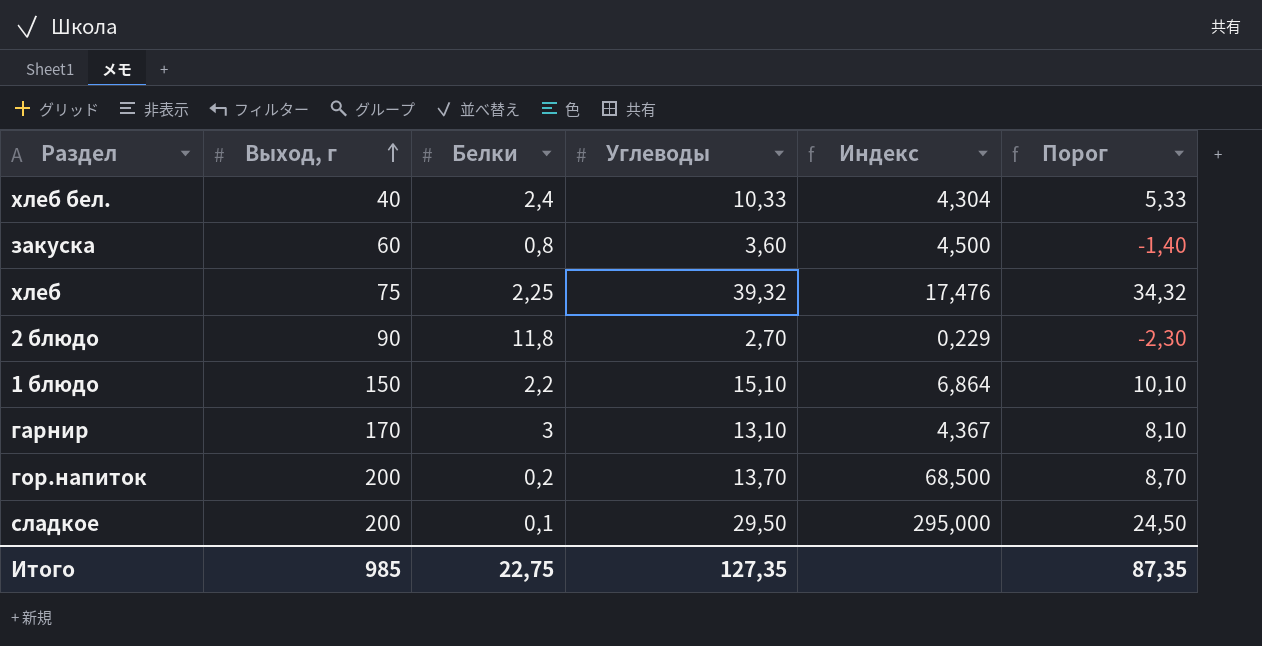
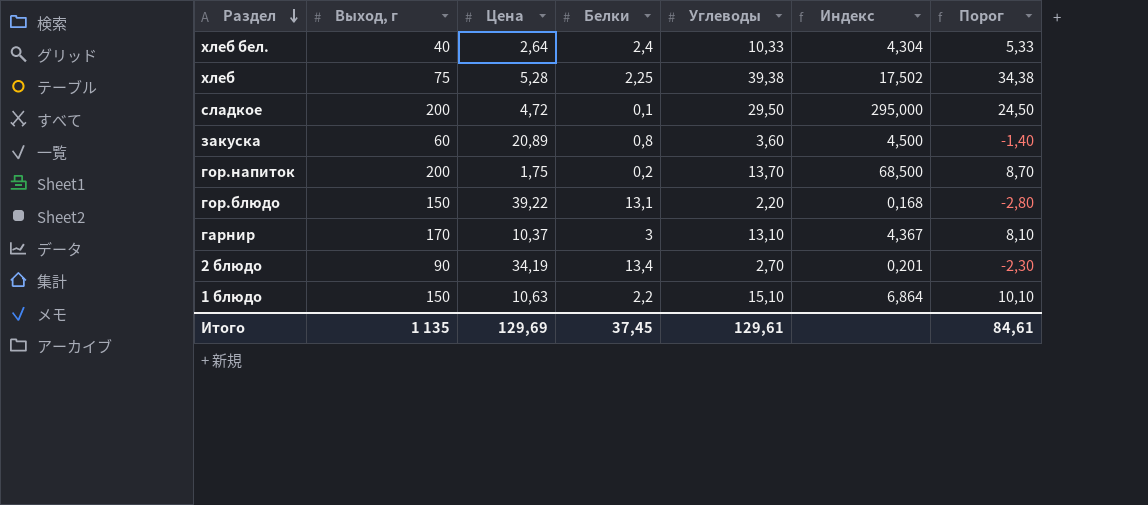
row order: Выход, г ascending -> Раздел descending
column Цена | position: none -> 3
хлеб | Углеводы: 39,32 -> 39,38
хлеб | Индекс: 17,476 -> 17,502
хлеб | Порог: 34,32 -> 34,38
row гор.блюдо: none -> 150 | 39,22 | 13,1 | 2,20 | 0,168 | -2,80
2 блюдо | Белки: 11,8 -> 13,4
2 блюдо | Индекс: 0,229 -> 0,201
Итого | Выход, г: 985 -> 1 135
Итого | Белки: 22,75 -> 37,45
Итого | Углеводы: 127,35 -> 129,61
Итого | Порог: 87,35 -> 84,61

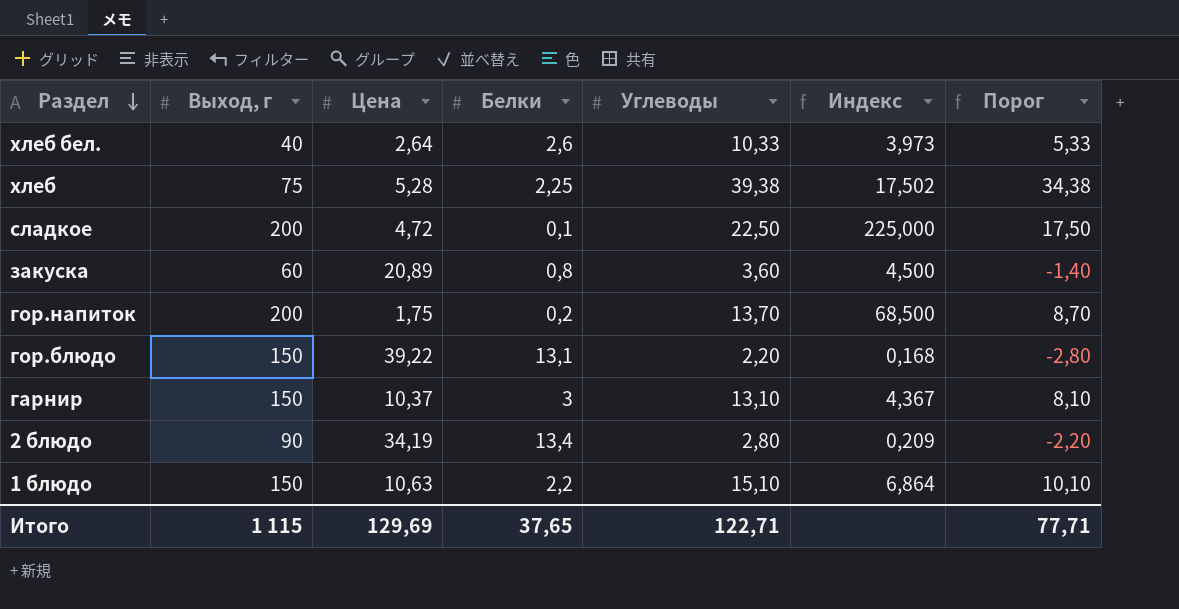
хлеб бел. | Белки: 2,4 -> 2,6
хлеб бел. | Индекс: 4,304 -> 3,973
сладкое | Углеводы: 29,50 -> 22,50
сладкое | Индекс: 295,000 -> 225,000
сладкое | Порог: 24,50 -> 17,50
гарнир | Выход, г: 170 -> 150
2 блюдо | Углеводы: 2,70 -> 2,80
2 блюдо | Индекс: 0,201 -> 0,209
2 блюдо | Порог: -2,30 -> -2,20
Итого | Выход, г: 1 135 -> 1 115
Итого | Белки: 37,45 -> 37,65
Итого | Углеводы: 129,61 -> 122,71
Итого | Порог: 84,61 -> 77,71

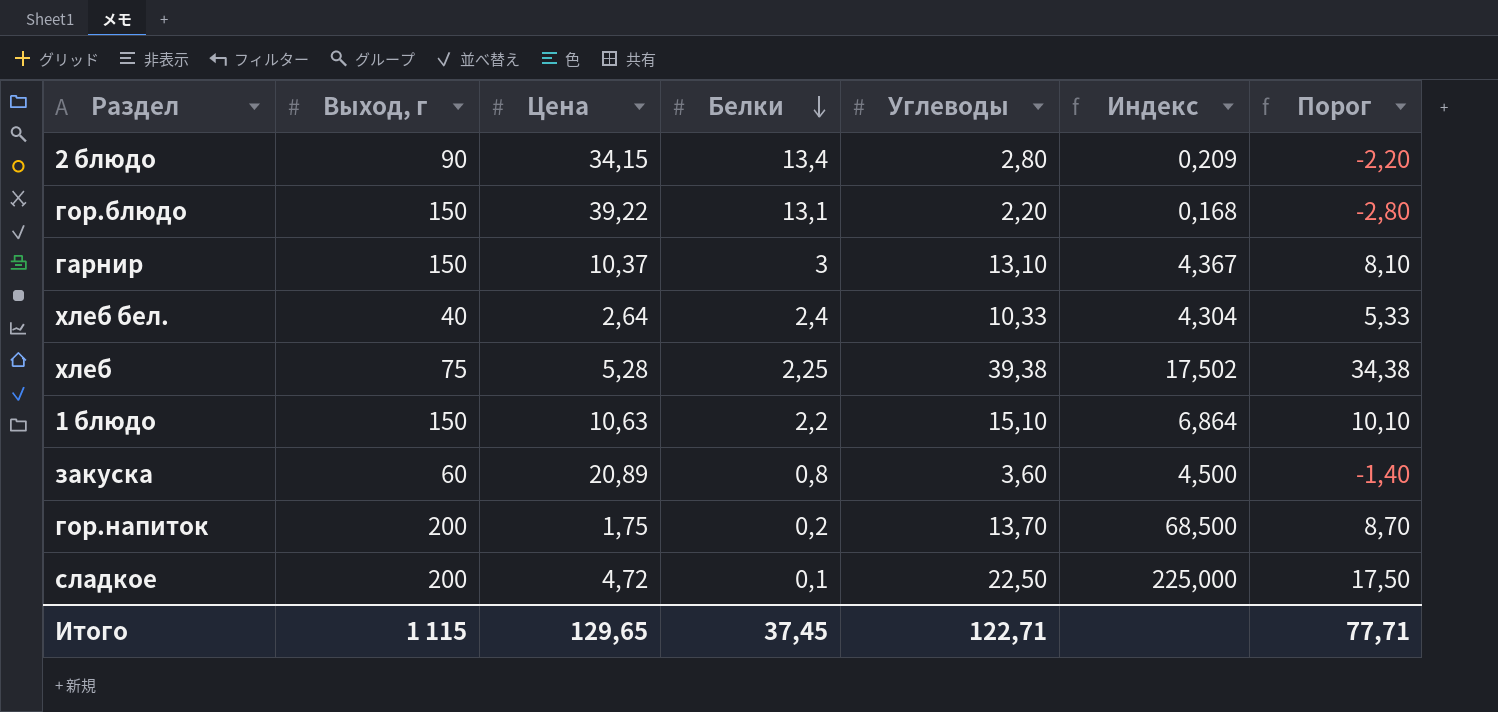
row order: Раздел descending -> Белки descending
2 блюдо | Цена: 34,19 -> 34,15
хлеб бел. | Белки: 2,6 -> 2,4
хлеб бел. | Индекс: 3,973 -> 4,304
Итого | Цена: 129,69 -> 129,65
Итого | Белки: 37,65 -> 37,45

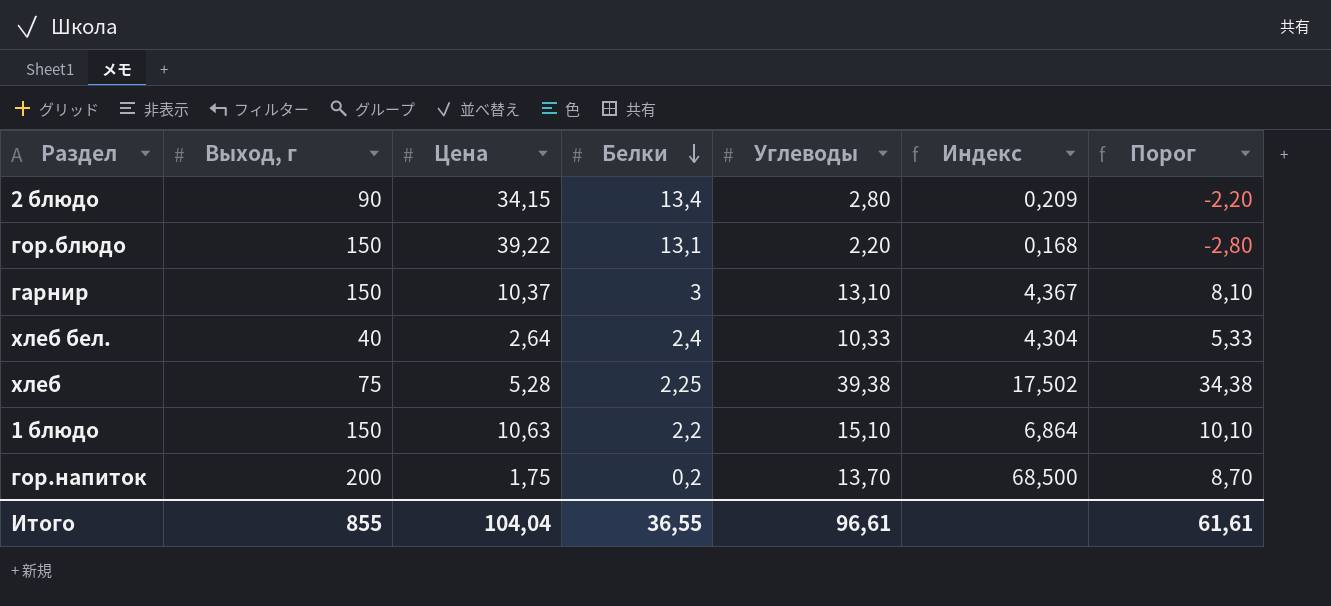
row закуска: 60 | 20,89 | 0,8 | 3,60 | 4,500 | -1,40 -> none
row сладкое: 200 | 4,72 | 0,1 | 22,50 | 225,000 | 17,50 -> none
Итого | Выход, г: 1 115 -> 855
Итого | Цена: 129,65 -> 104,04
Итого | Белки: 37,45 -> 36,55
Итого | Углеводы: 122,71 -> 96,61
Итого | Порог: 77,71 -> 61,61

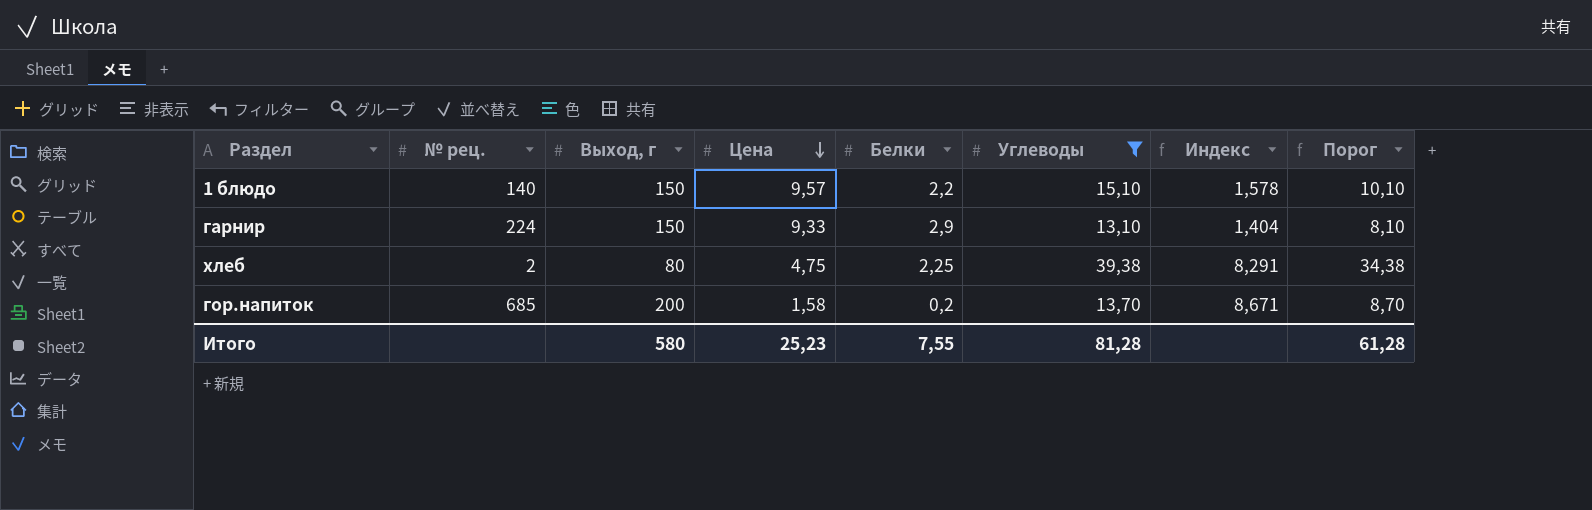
filter: none -> Углеводы >= 13,10
row order: Белки descending -> Цена descending
column № рец. | position: none -> 2
column Индекс | formula: [Углеводы] / [Белки] -> [Углеводы] / [Цена]
1 блюдо | Цена: 10,63 -> 9,57
гарнир | Цена: 10,37 -> 9,33
гарнир | Белки: 3 -> 2,9
хлеб | Выход, г: 75 -> 80
хлеб | Цена: 5,28 -> 4,75
гор.напиток | Цена: 1,75 -> 1,58
Итого | Выход, г: 855 -> 580
Итого | Цена: 104,04 -> 25,23
Итого | Белки: 36,55 -> 7,55
Итого | Углеводы: 96,61 -> 81,28
Итого | Порог: 61,61 -> 61,28

